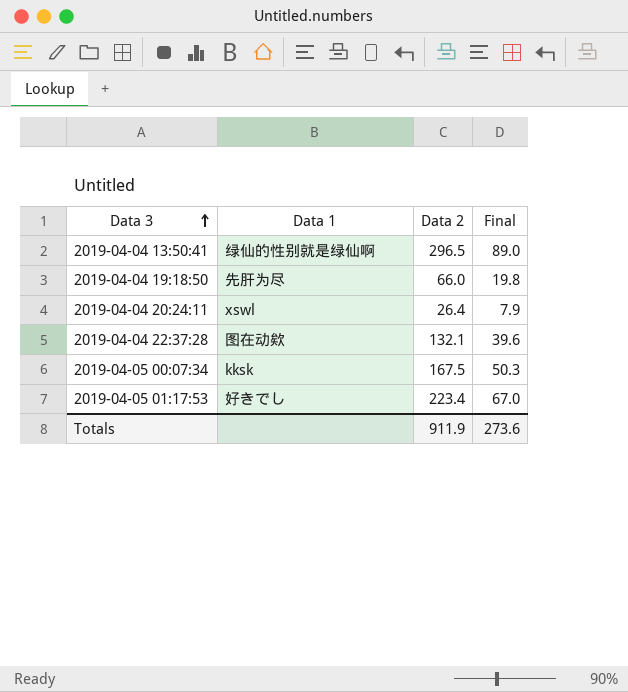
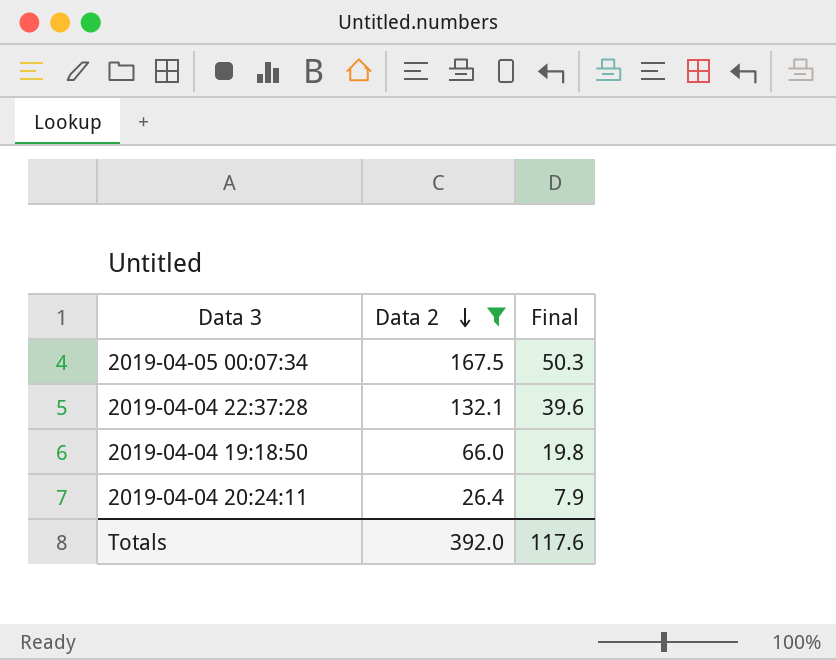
filter: none -> Data 2 <= 167.5
row order: Data 3 ascending -> Data 2 descending
column Data 1 | position: 2 -> none
Totals | Data 2: 911.9 -> 392.0
Totals | Final: 273.6 -> 117.6

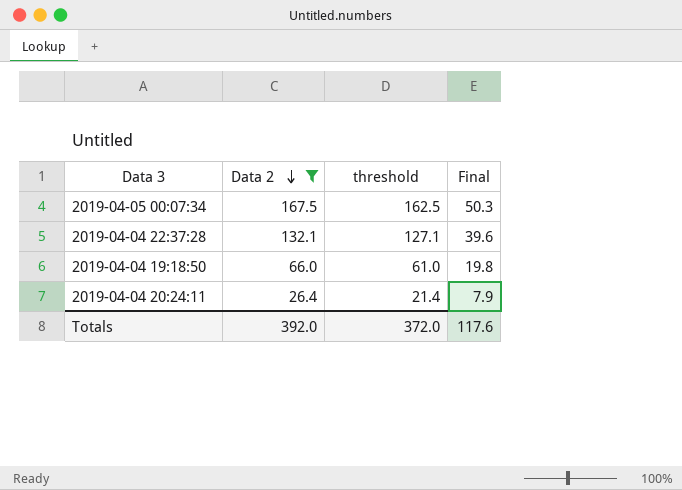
column threshold | formula: none -> [Data 2] - 5

